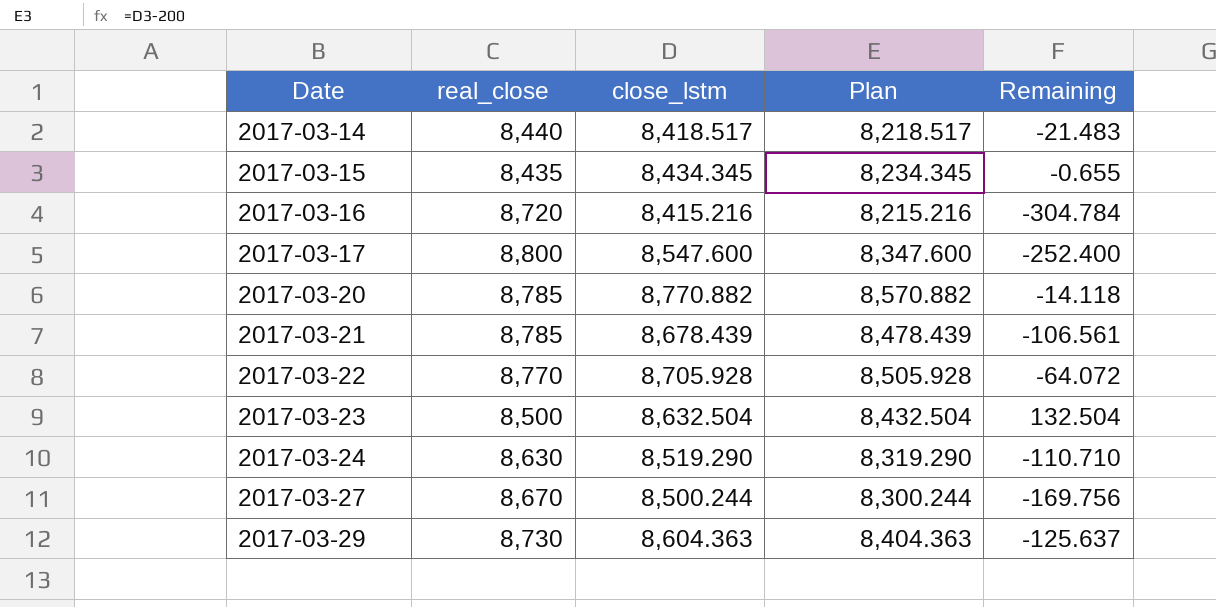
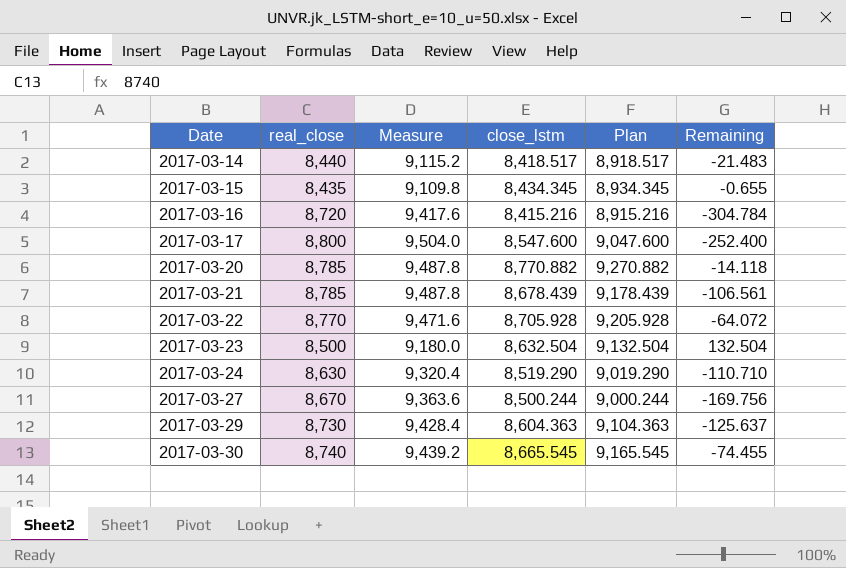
column Measure | formula: none -> [real_close] * 1.08
column Plan | formula: [close_lstm] - 200 -> [close_lstm] + 500
row 2017-03-30: none -> 8,740 | 9,439.2 | 8,665.545 | 9,165.545 | -74.455

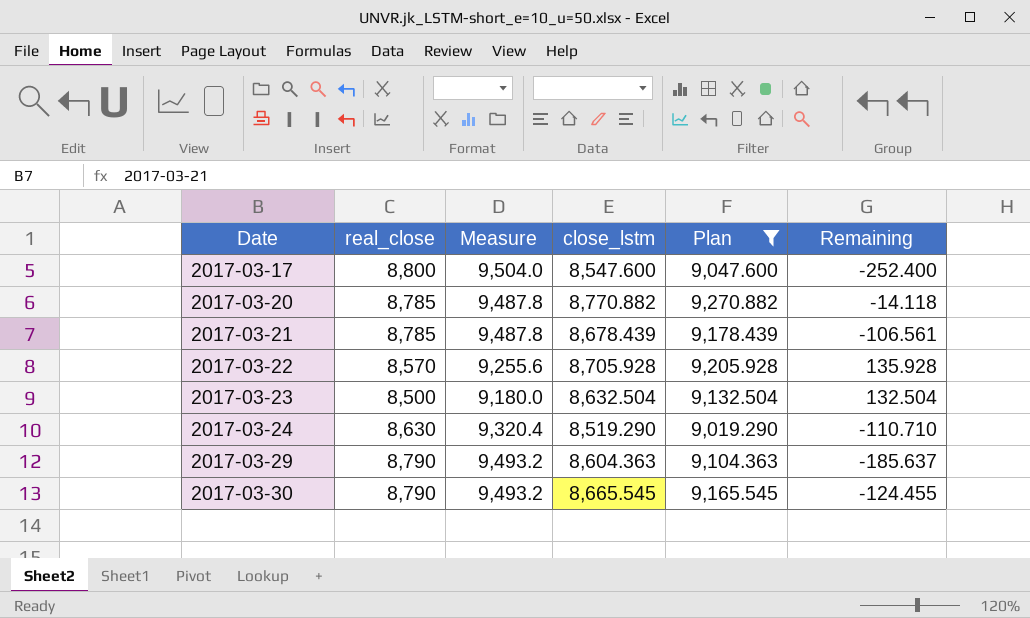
filter: none -> Plan >= 9,019.290
2017-03-22 | real_close: 8,770 -> 8,570
2017-03-22 | Measure: 9,471.6 -> 9,255.6
2017-03-22 | Remaining: -64.072 -> 135.928
2017-03-29 | real_close: 8,730 -> 8,790
2017-03-29 | Measure: 9,428.4 -> 9,493.2
2017-03-29 | Remaining: -125.637 -> -185.637
2017-03-30 | real_close: 8,740 -> 8,790
2017-03-30 | Measure: 9,439.2 -> 9,493.2
2017-03-30 | Remaining: -74.455 -> -124.455

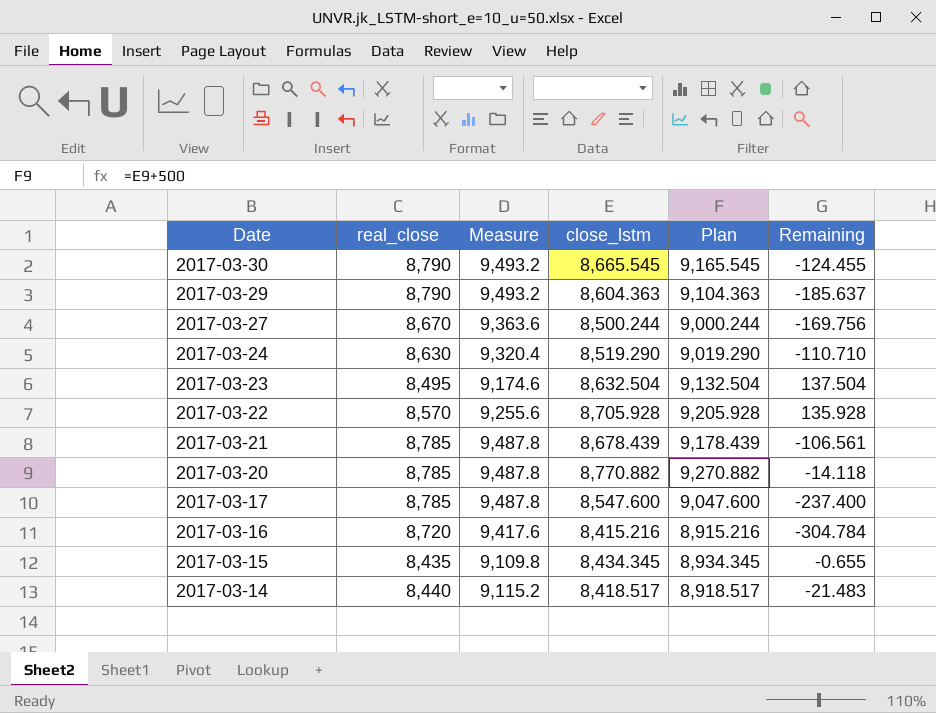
filter: Plan >= 9,019.290 -> none
row order: Date ascending -> Date descending
2017-03-23 | real_close: 8,500 -> 8,495
2017-03-23 | Measure: 9,180.0 -> 9,174.6
2017-03-23 | Remaining: 132.504 -> 137.504
2017-03-17 | real_close: 8,800 -> 8,785
2017-03-17 | Measure: 9,504.0 -> 9,487.8
2017-03-17 | Remaining: -252.400 -> -237.400

